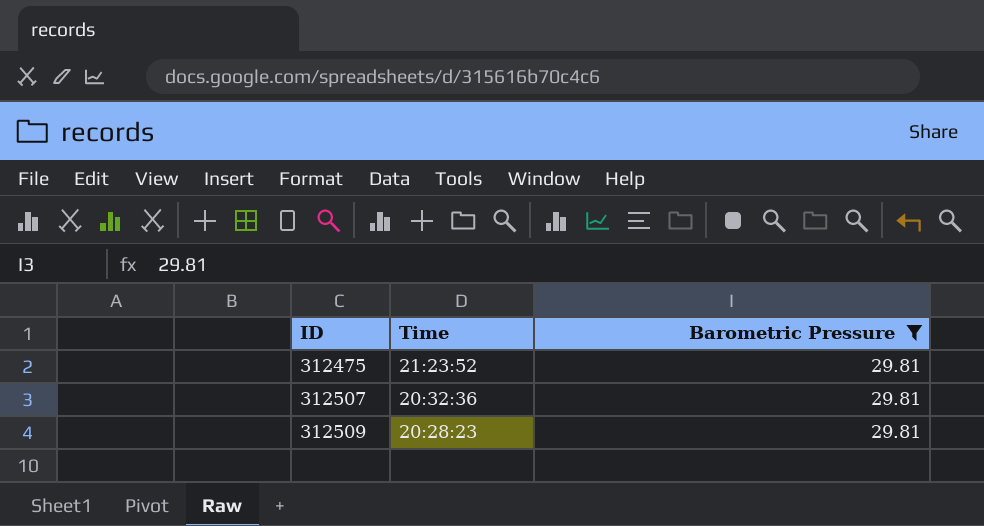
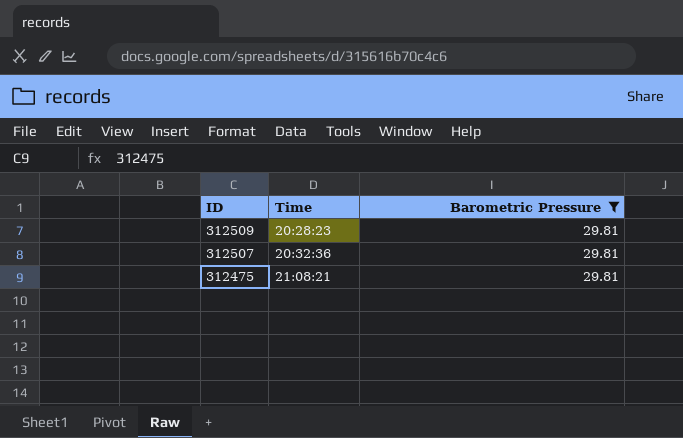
row order: ID ascending -> ID descending
312475 | Time: 21:23:52 -> 21:08:21

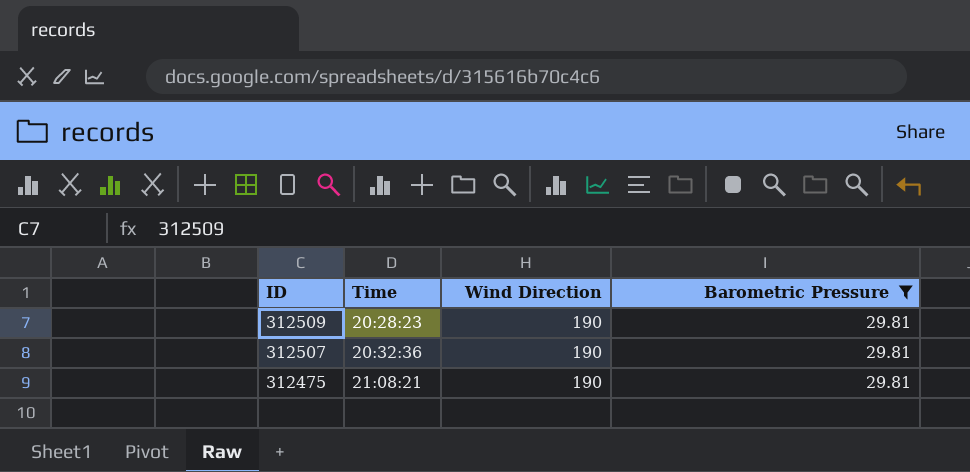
column Wind Direction | position: none -> 3

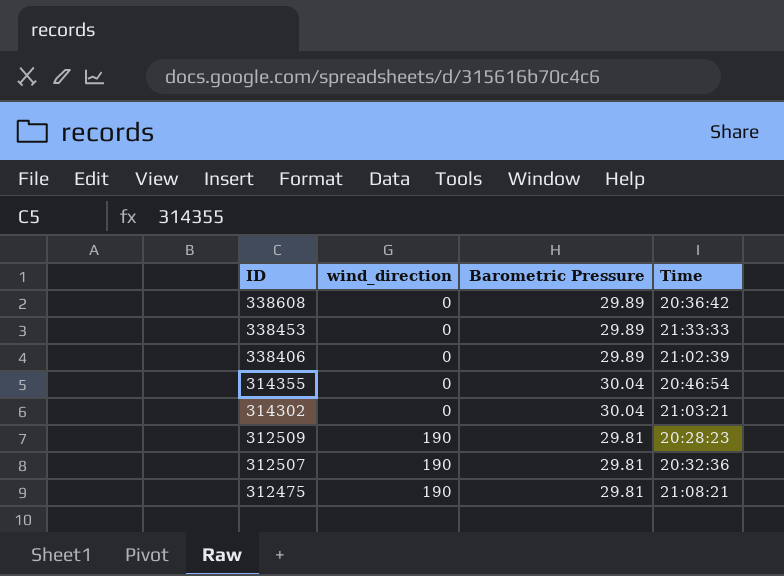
filter: Barometric Pressure = 29.81 -> none
column name: Wind Direction -> wind_direction
column Time | position: 2 -> 4

